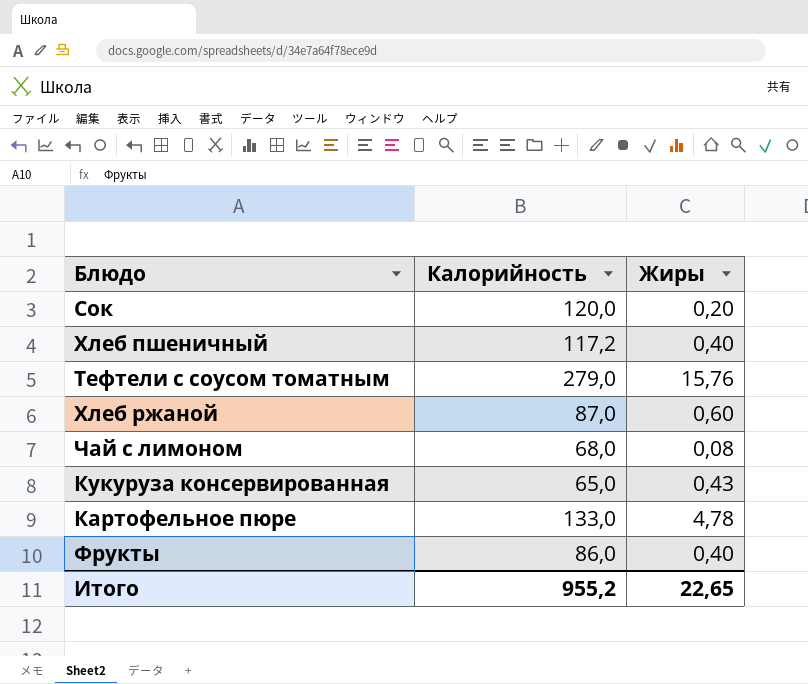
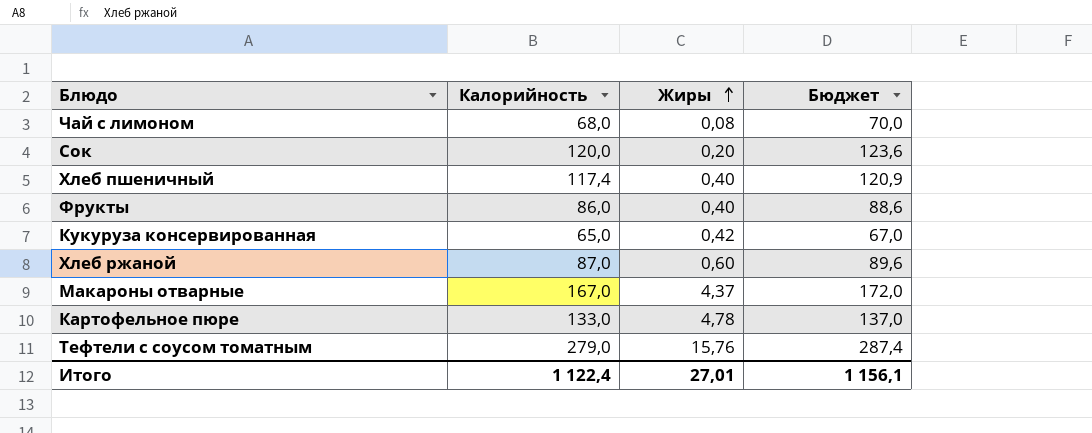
row order: none -> Жиры ascending
column Бюджет | formula: none -> [Калорийность] * 1,03
Хлеб пшеничный | Калорийность: 117,2 -> 117,4
Кукуруза консервированная | Жиры: 0,43 -> 0,42
row Макароны отварные: none -> 167,0 | 4,37 | 172,0
Итого | Калорийность: 955,2 -> 1 122,4
Итого | Жиры: 22,65 -> 27,01

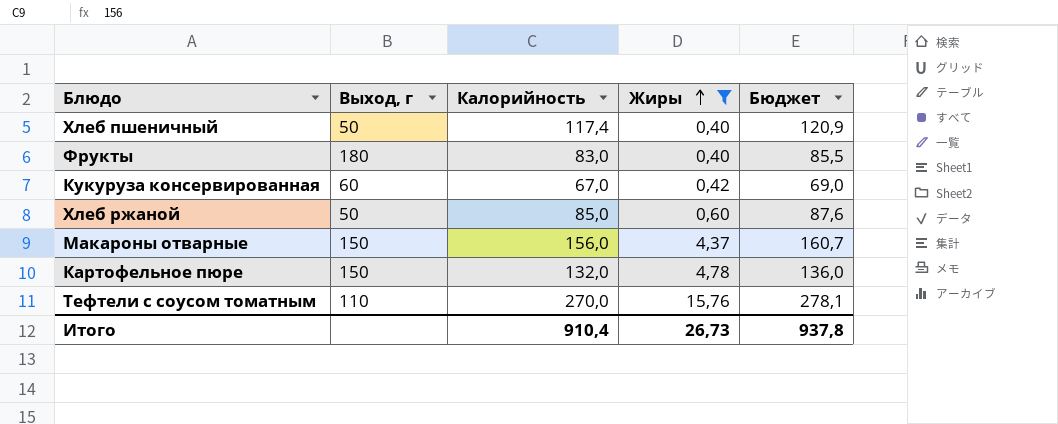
filter: none -> Жиры >= 0,40
column Выход, г | position: none -> 2
Фрукты | Калорийность: 86,0 -> 83,0
Фрукты | Бюджет: 88,6 -> 85,5
Кукуруза консервированная | Калорийность: 65,0 -> 67,0
Кукуруза консервированная | Бюджет: 67,0 -> 69,0
Хлеб ржаной | Калорийность: 87,0 -> 85,0
Хлеб ржаной | Бюджет: 89,6 -> 87,6
Макароны отварные | Калорийность: 167,0 -> 156,0
Макароны отварные | Бюджет: 172,0 -> 160,7
Картофельное пюре | Калорийность: 133,0 -> 132,0
Картофельное пюре | Бюджет: 137,0 -> 136,0
Тефтели с соусом томатным | Калорийность: 279,0 -> 270,0
Тефтели с соусом томатным | Бюджет: 287,4 -> 278,1
Итого | Калорийность: 1 122,4 -> 910,4
Итого | Жиры: 27,01 -> 26,73
Итого | Бюджет: 1 156,1 -> 937,8

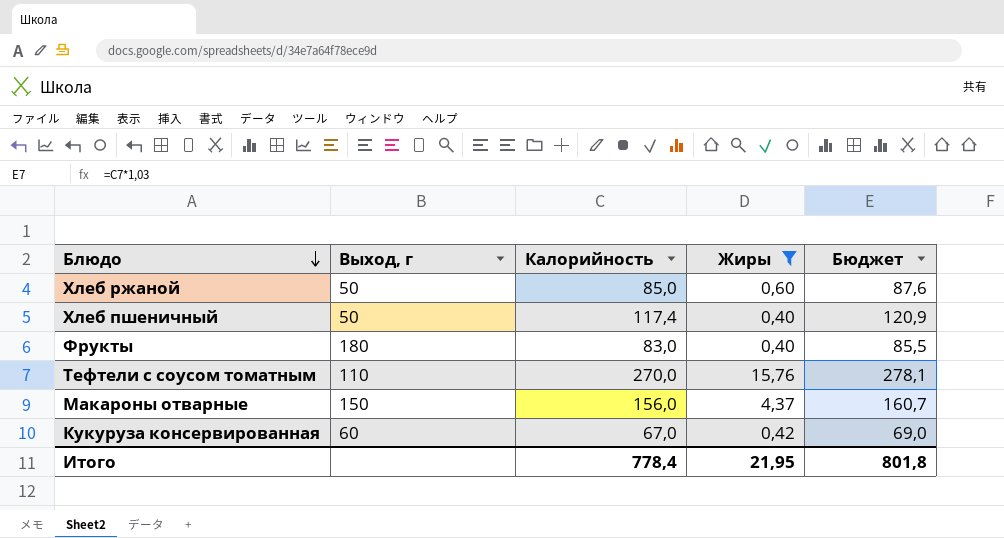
row order: Жиры ascending -> Блюдо descending
row Картофельное пюре: 150 | 132,0 | 4,78 | 136,0 -> none
Итого | Калорийность: 910,4 -> 778,4
Итого | Жиры: 26,73 -> 21,95
Итого | Бюджет: 937,8 -> 801,8

